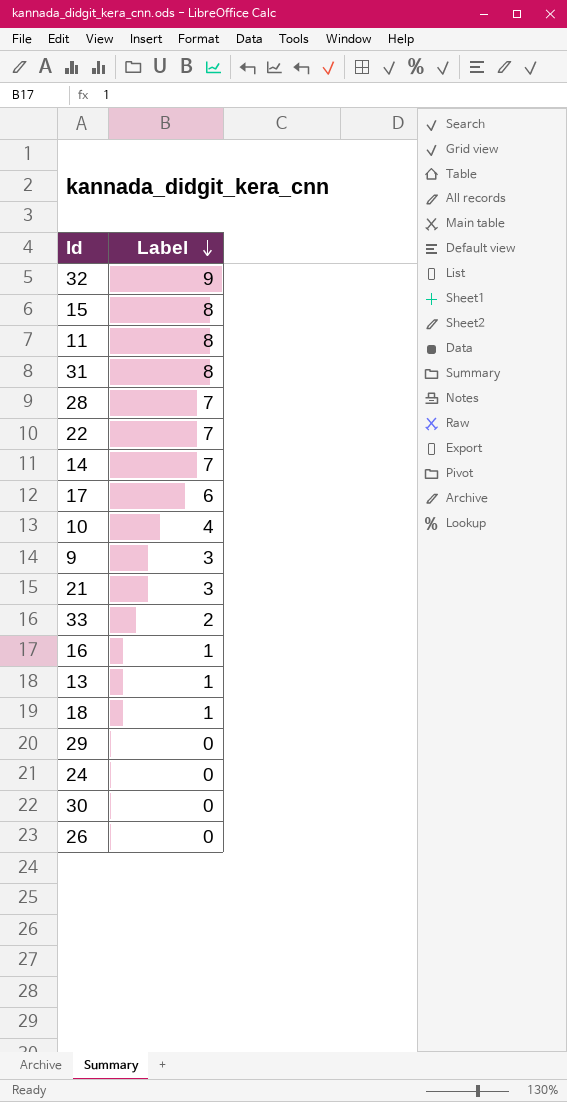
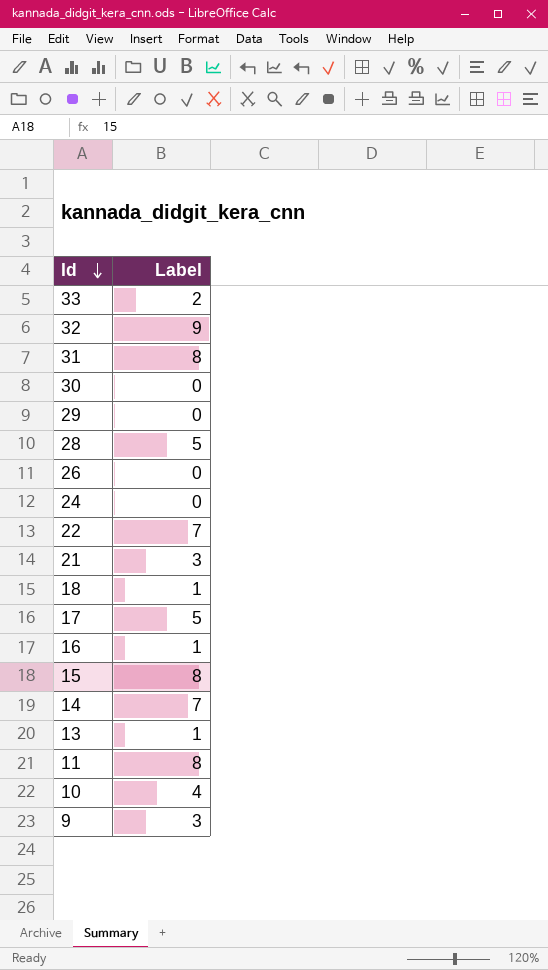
row order: Label descending -> Id descending
28 | Label: 7 -> 5
17 | Label: 6 -> 5

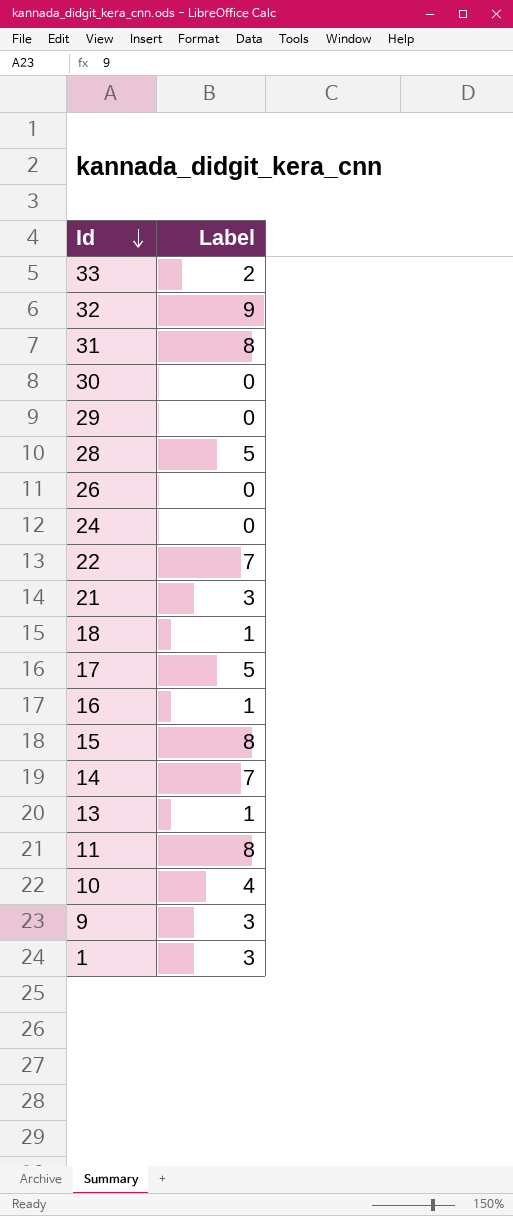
row 1: none -> 3

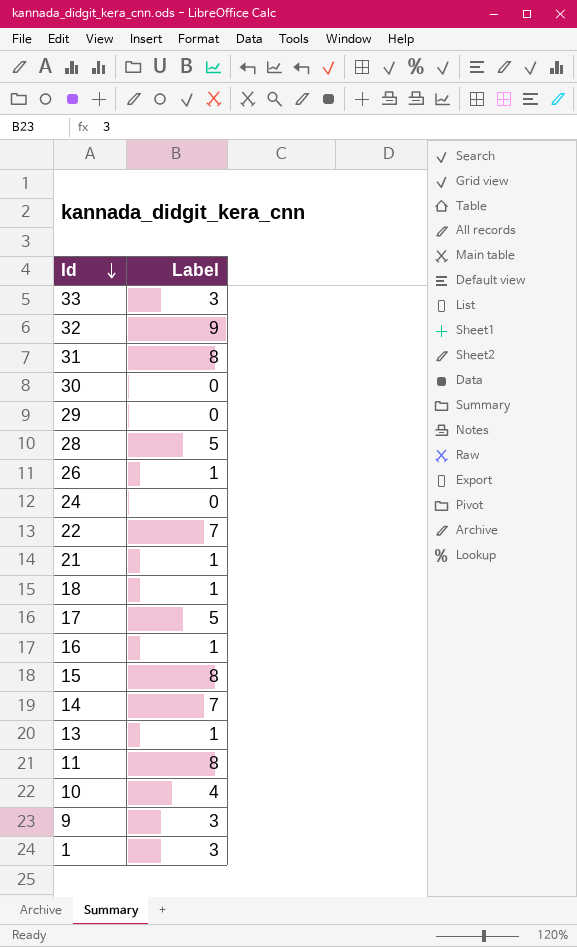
33 | Label: 2 -> 3
26 | Label: 0 -> 1
21 | Label: 3 -> 1

